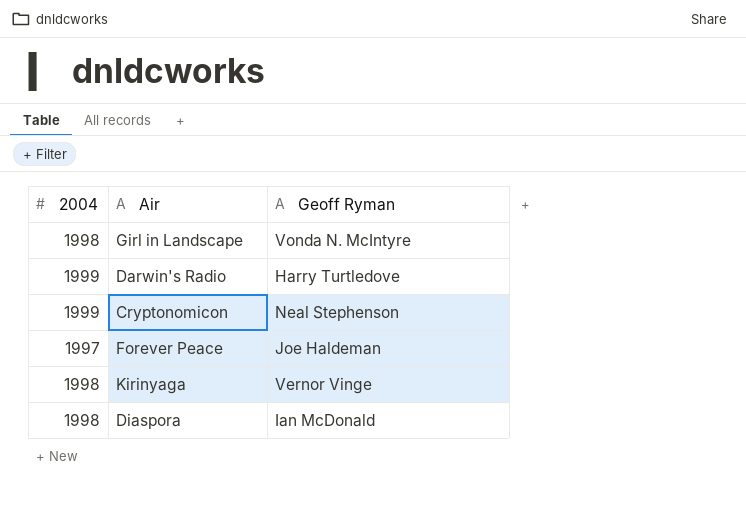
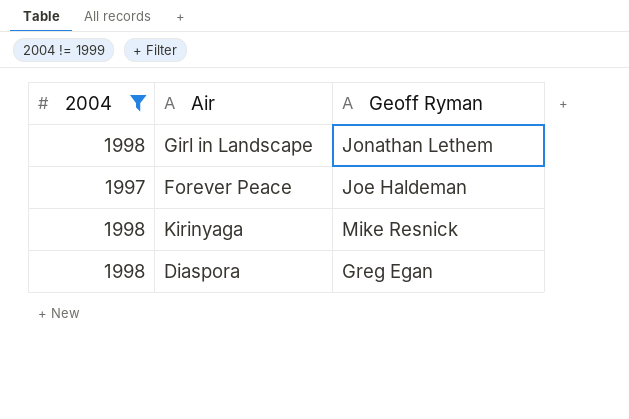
filter: none -> 2004 != 1999
Girl in Landscape | Geoff Ryman: Vonda N. McIntyre -> Jonathan Lethem
Kirinyaga | Geoff Ryman: Vernor Vinge -> Mike Resnick
Diaspora | Geoff Ryman: Ian McDonald -> Greg Egan

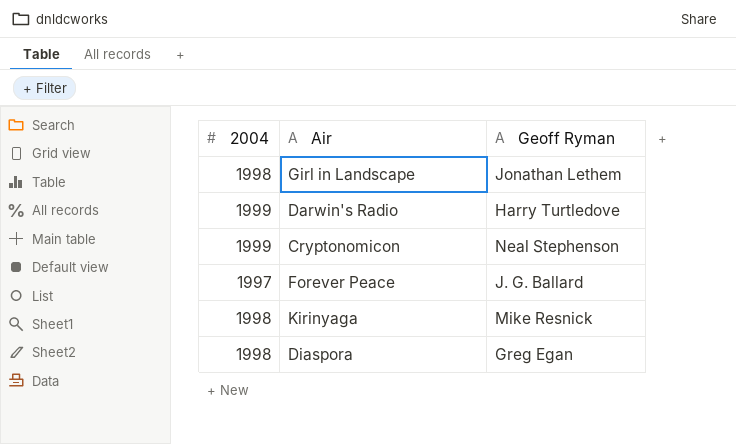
filter: 2004 != 1999 -> none
Forever Peace | Geoff Ryman: Joe Haldeman -> J. G. Ballard

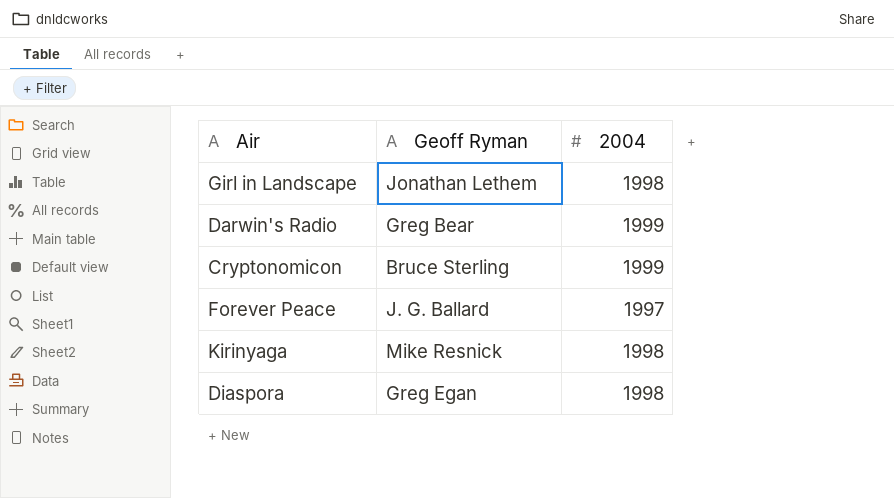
column 2004 | position: 1 -> 3
Darwin's Radio | Geoff Ryman: Harry Turtledove -> Greg Bear
Cryptonomicon | Geoff Ryman: Neal Stephenson -> Bruce Sterling

